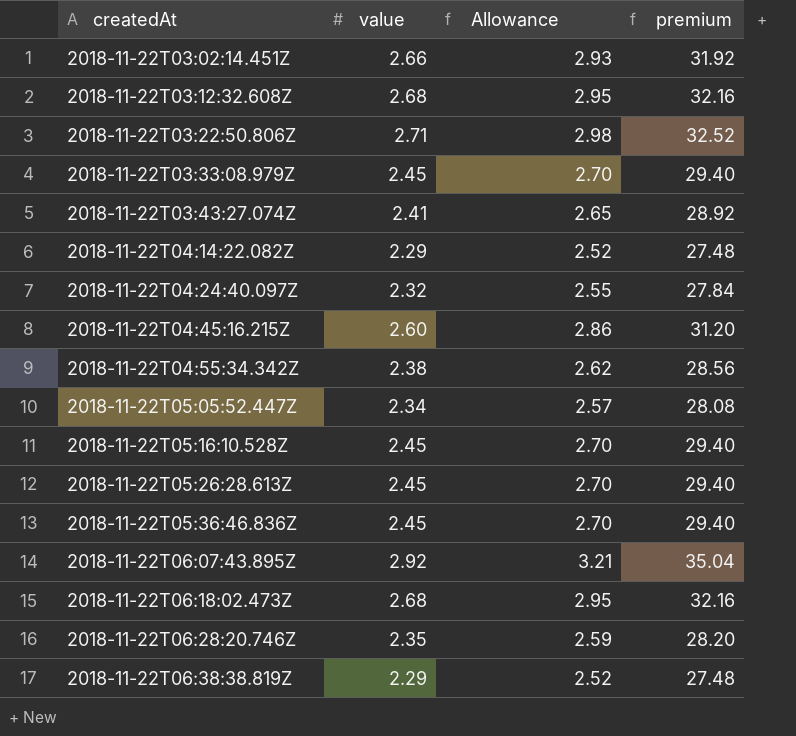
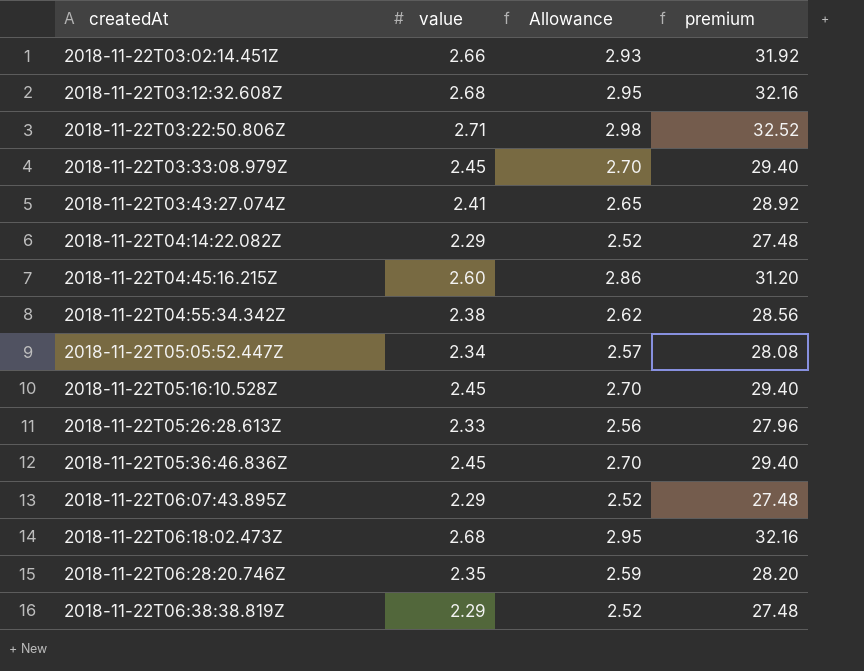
row 2018-11-22T04:24:40.097Z: 2.32 | 2.55 | 27.84 -> none
2018-11-22T05:26:28.613Z | value: 2.45 -> 2.33
2018-11-22T05:26:28.613Z | Allowance: 2.70 -> 2.56
2018-11-22T05:26:28.613Z | premium: 29.40 -> 27.96
2018-11-22T06:07:43.895Z | value: 2.92 -> 2.29
2018-11-22T06:07:43.895Z | Allowance: 3.21 -> 2.52
2018-11-22T06:07:43.895Z | premium: 35.04 -> 27.48

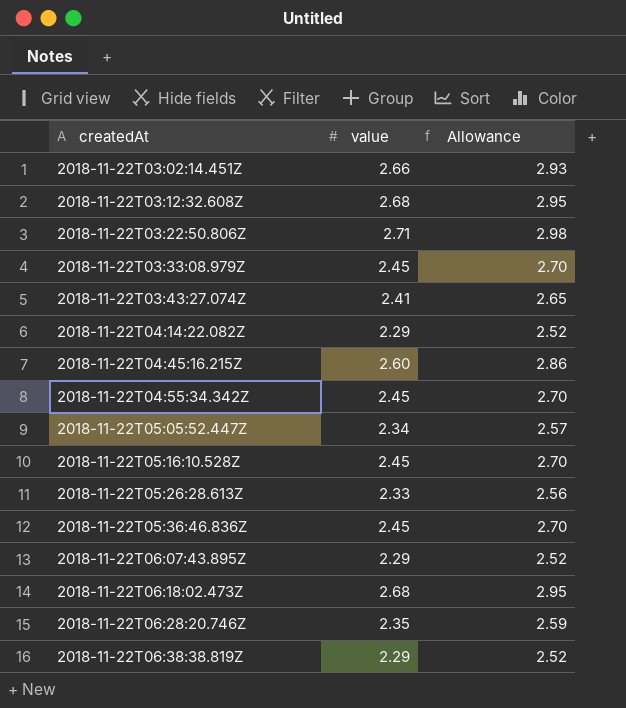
column premium | formula: [value] * 12 -> none
2018-11-22T04:55:34.342Z | value: 2.38 -> 2.45
2018-11-22T04:55:34.342Z | Allowance: 2.62 -> 2.70

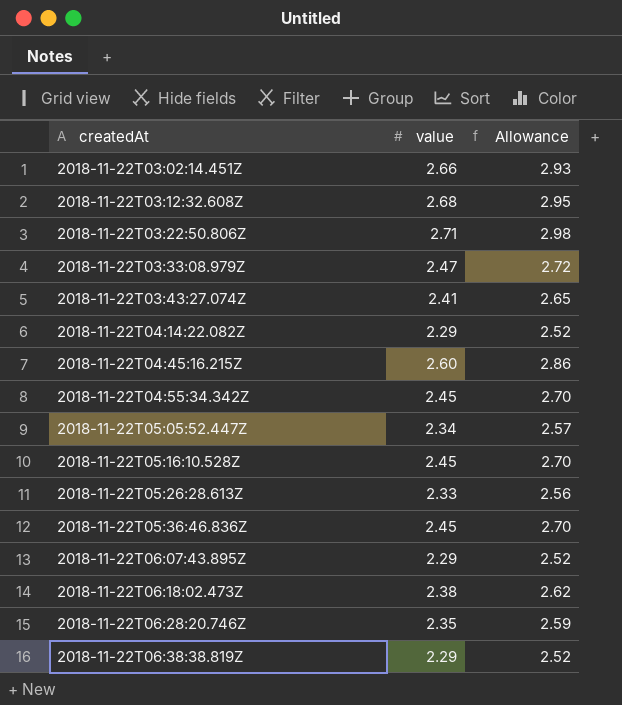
2018-11-22T03:33:08.979Z | value: 2.45 -> 2.47
2018-11-22T03:33:08.979Z | Allowance: 2.70 -> 2.72
2018-11-22T06:18:02.473Z | value: 2.68 -> 2.38
2018-11-22T06:18:02.473Z | Allowance: 2.95 -> 2.62

